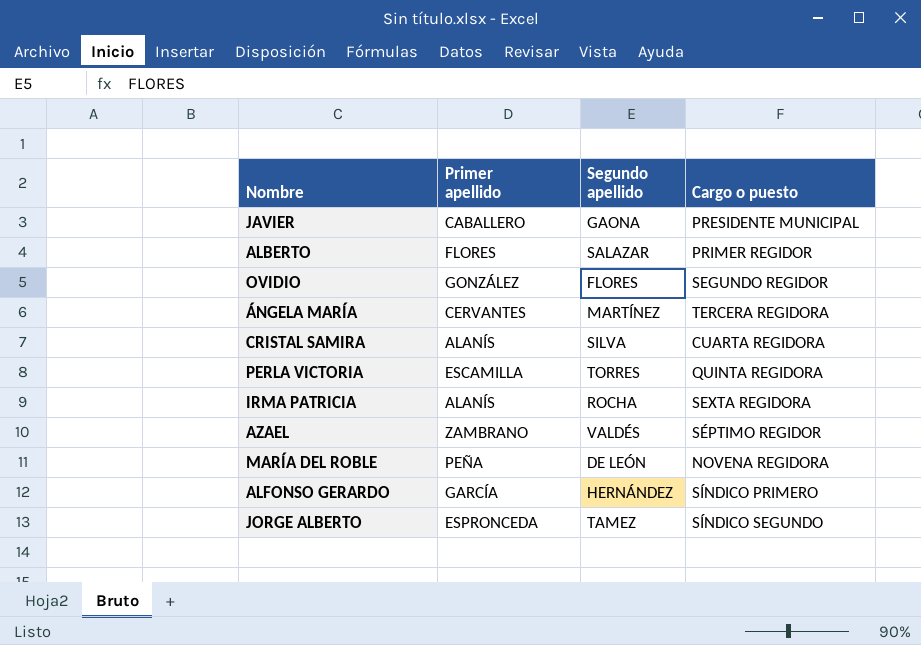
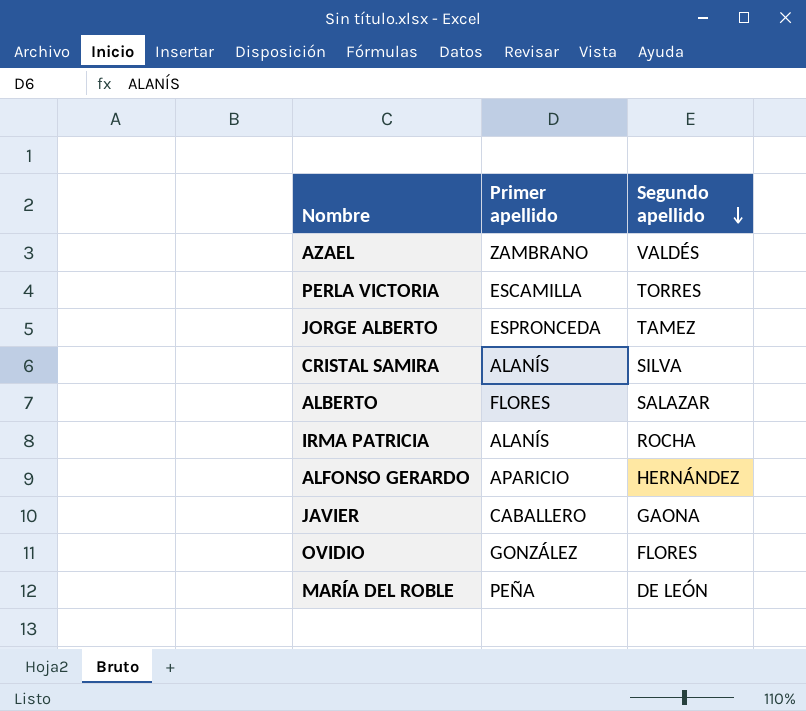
row order: none -> Segundo apellido descending
column Cargo o puesto | position: 4 -> none
row ÁNGELA MARÍA: CERVANTES | MARTÍNEZ | TERCERA REGIDORA -> none
ALFONSO GERARDO | Primer apellido: GARCÍA -> APARICIO

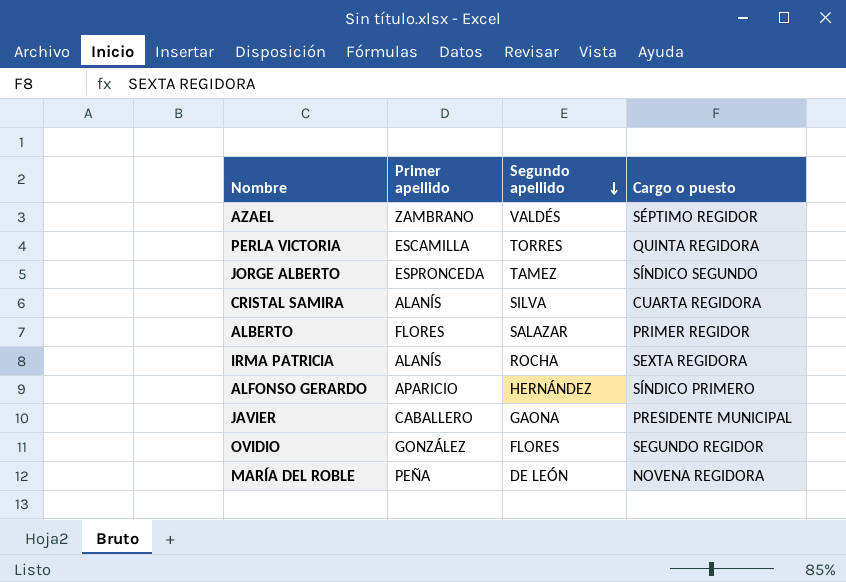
column Cargo o puesto | position: none -> 4

